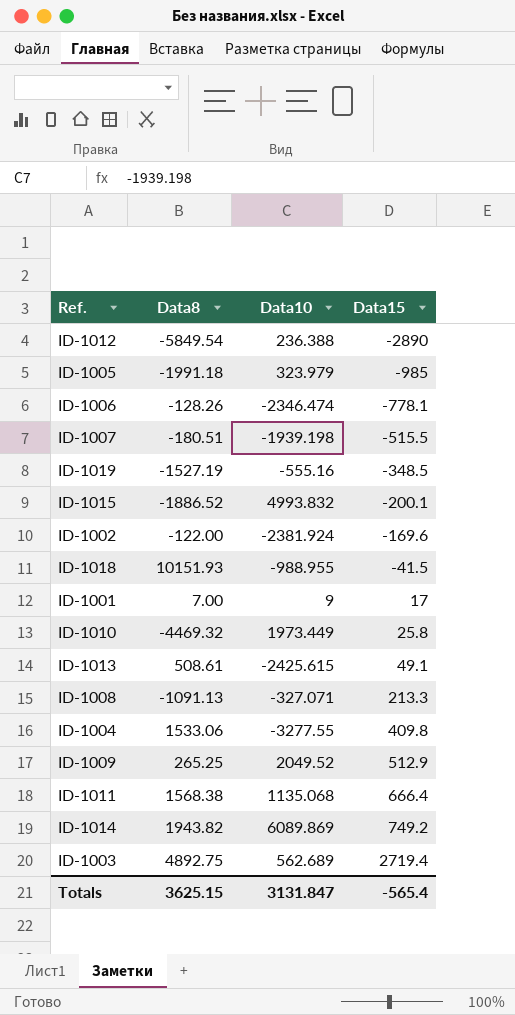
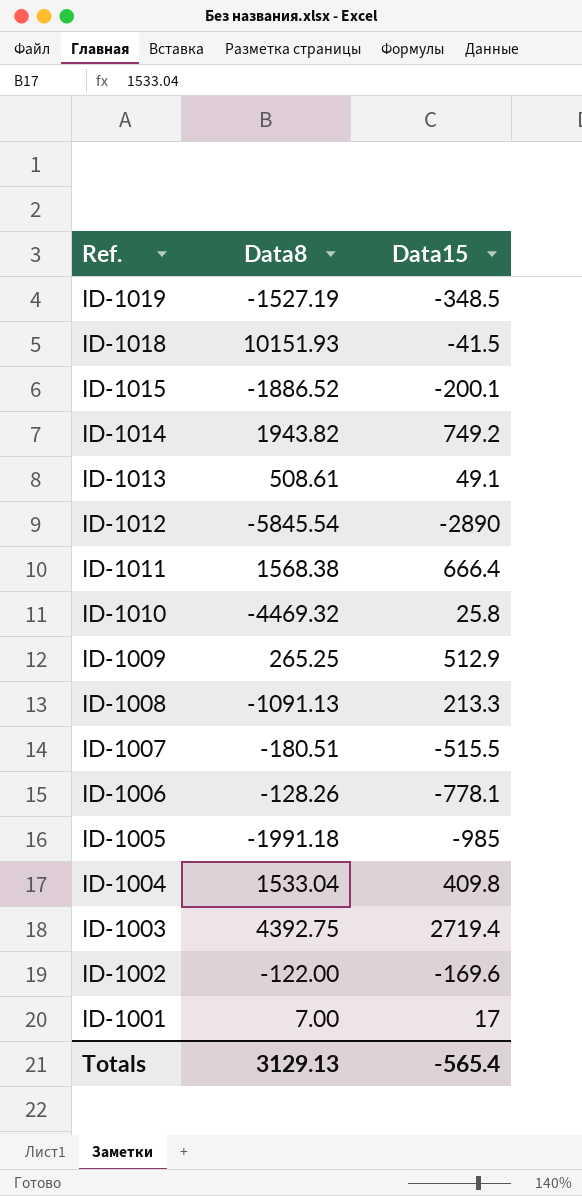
row order: Data15 ascending -> Ref. descending
column Data10 | position: 3 -> none
ID-1012 | Data8: -5849.54 -> -5845.54
ID-1004 | Data8: 1533.06 -> 1533.04
ID-1003 | Data8: 4892.75 -> 4392.75
Totals | Data8: 3625.15 -> 3129.13

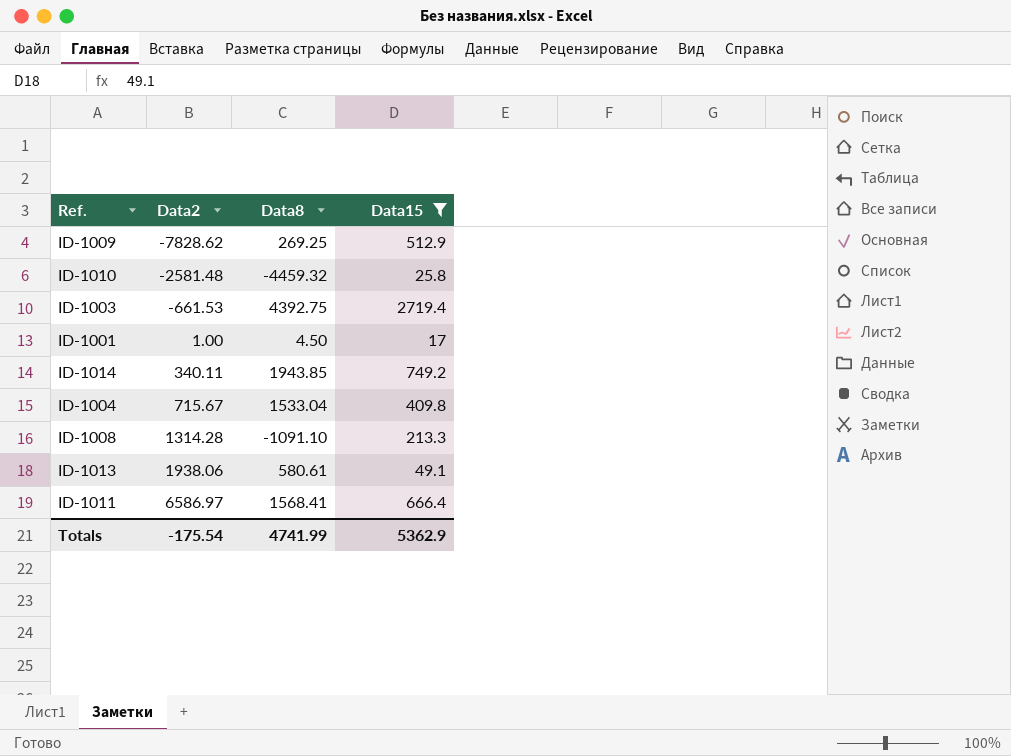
filter: none -> Data15 >= 17
row order: Ref. descending -> Data2 ascending
column Data2 | position: none -> 2
ID-1009 | Data8: 265.25 -> 269.25
ID-1010 | Data8: -4469.32 -> -4459.32
ID-1001 | Data8: 7.00 -> 4.50
ID-1014 | Data8: 1943.82 -> 1943.85
ID-1008 | Data8: -1091.13 -> -1091.10
ID-1013 | Data8: 508.61 -> 580.61
ID-1011 | Data8: 1568.38 -> 1568.41
Totals | Data8: 3129.13 -> 4741.99
Totals | Data15: -565.4 -> 5362.9

